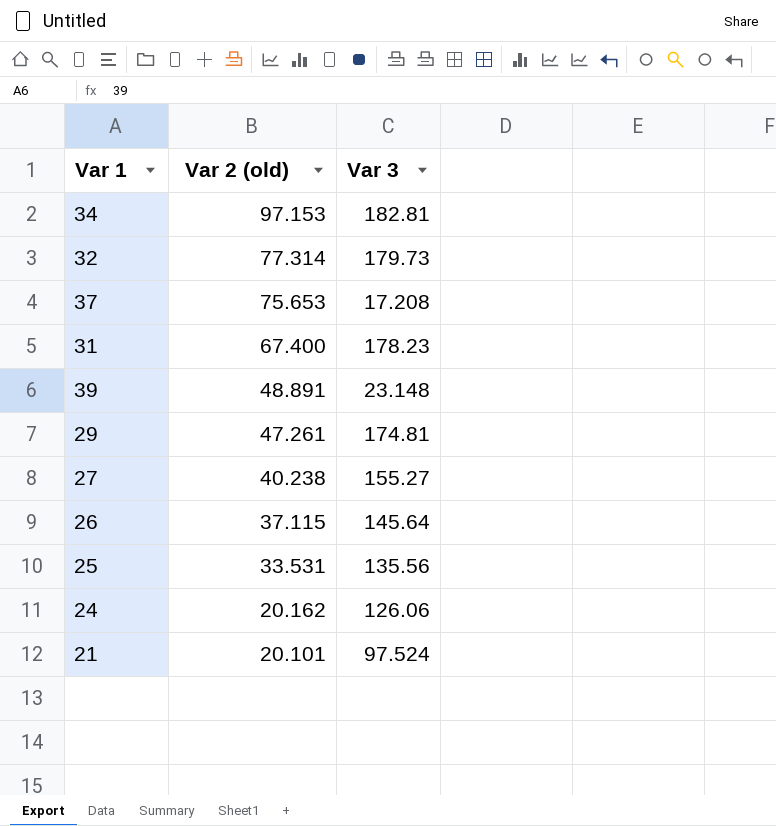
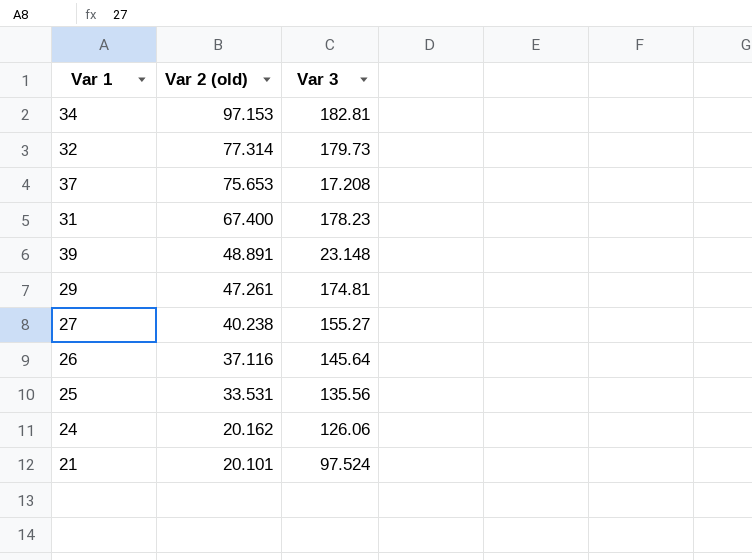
26 | Var 2 (old): 37.115 -> 37.116

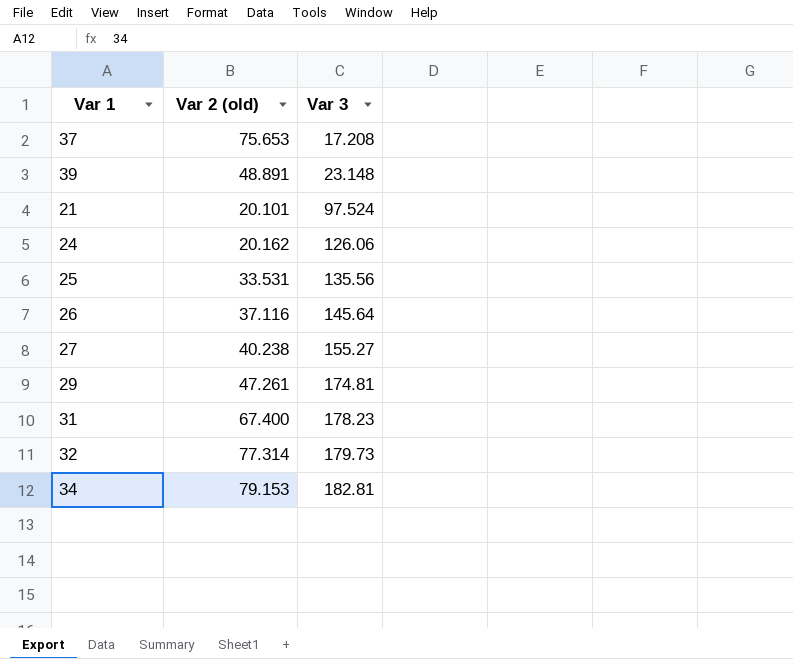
row order: Var 2 (old) descending -> Var 3 ascending
34 | Var 2 (old): 97.153 -> 79.153

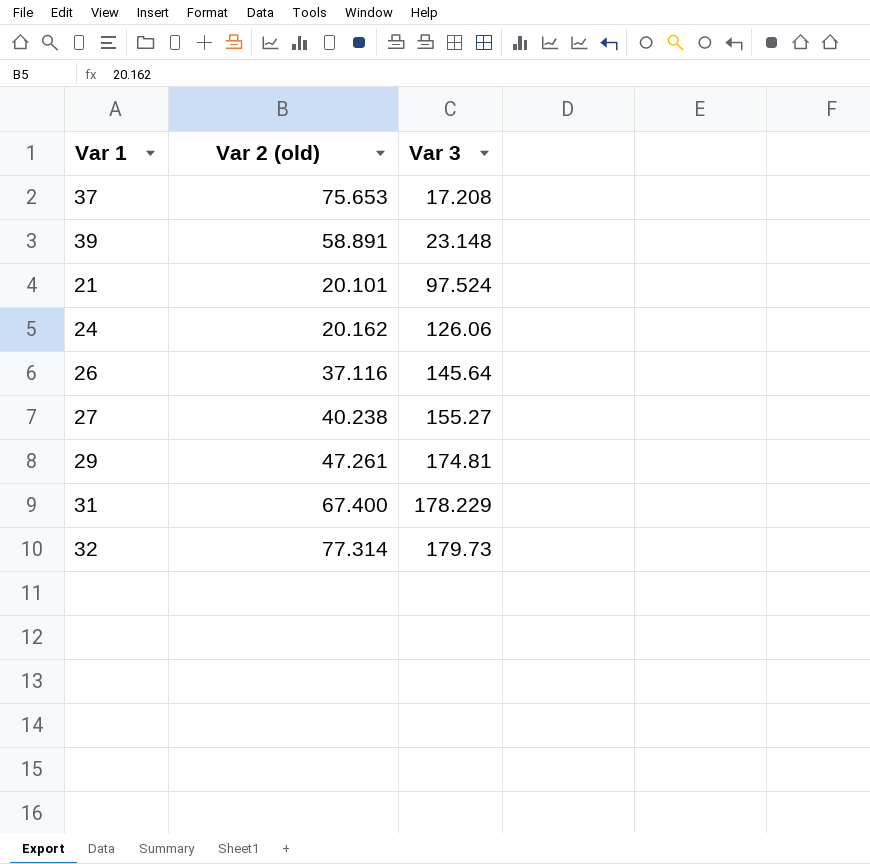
row 25: 33.531 | 135.56 -> none
row 34: 79.153 | 182.81 -> none
39 | Var 2 (old): 48.891 -> 58.891
31 | Var 3: 178.23 -> 178.229

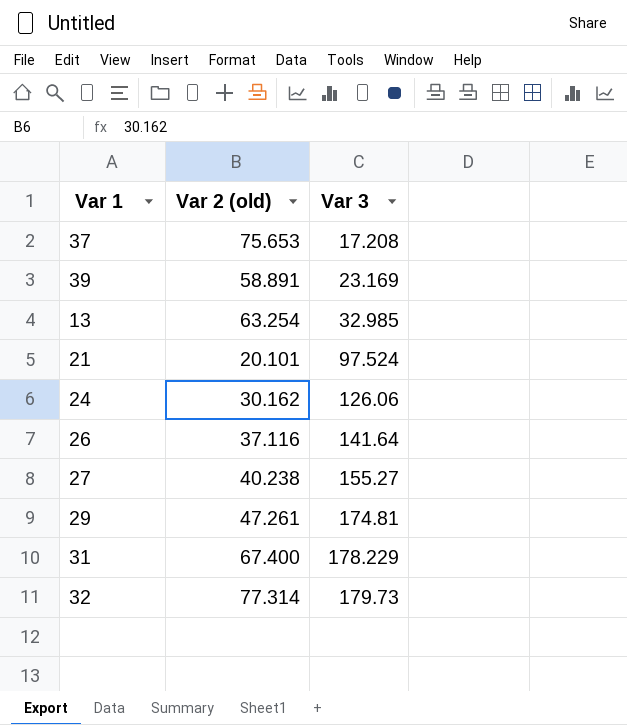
39 | Var 3: 23.148 -> 23.169
row 13: none -> 63.254 | 32.985
24 | Var 2 (old): 20.162 -> 30.162
26 | Var 3: 145.64 -> 141.64

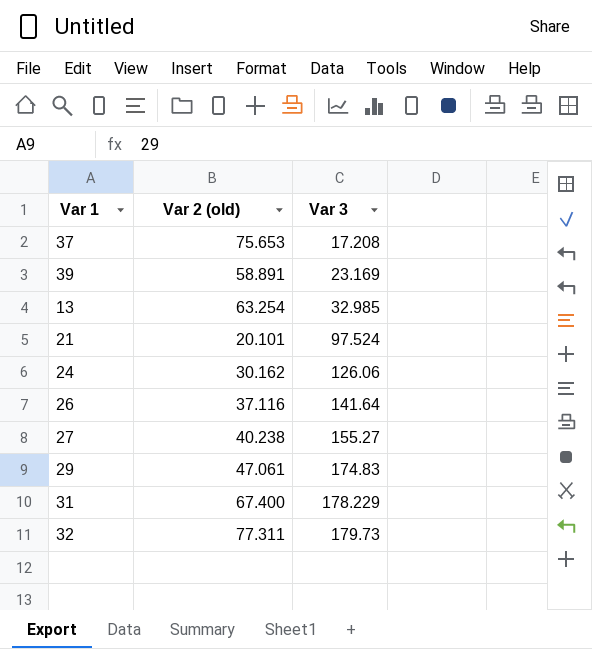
29 | Var 2 (old): 47.261 -> 47.061
29 | Var 3: 174.81 -> 174.83
32 | Var 2 (old): 77.314 -> 77.311

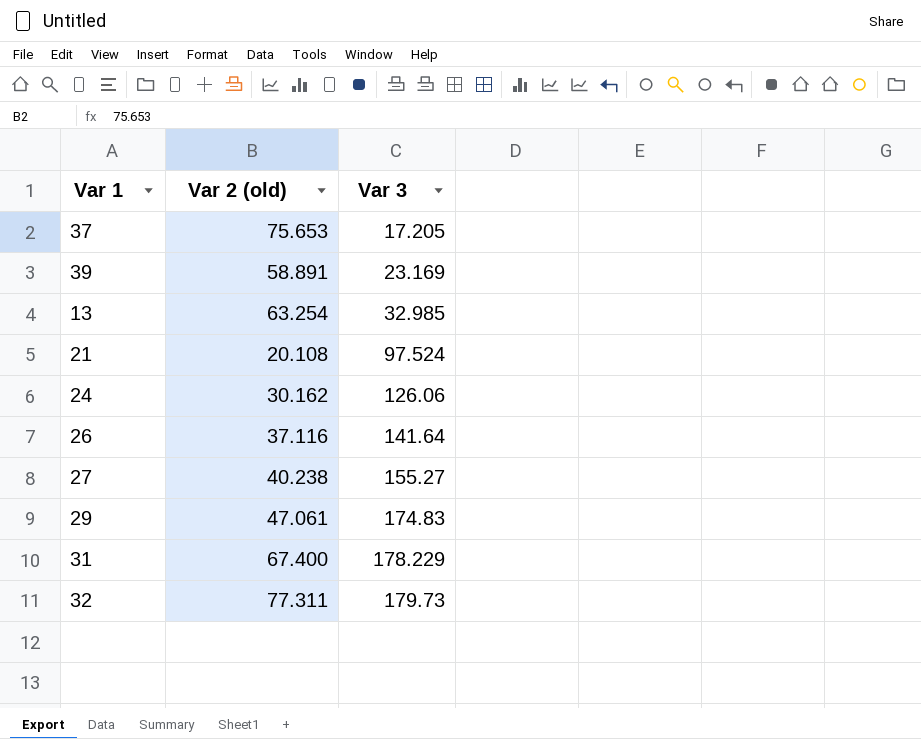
37 | Var 3: 17.208 -> 17.205
21 | Var 2 (old): 20.101 -> 20.108

